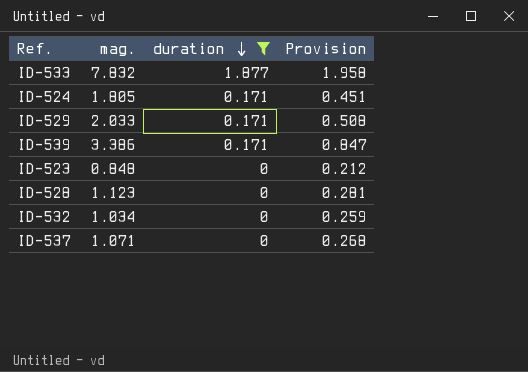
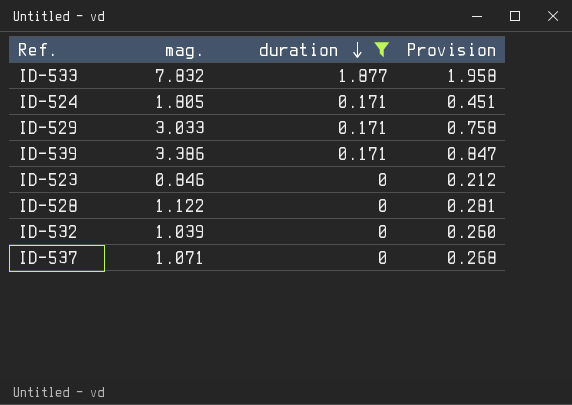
ID-529 | mag.: 2.033 -> 3.033
ID-529 | Provision: 0.508 -> 0.758
ID-523 | mag.: 0.848 -> 0.846
ID-528 | mag.: 1.123 -> 1.122
ID-532 | mag.: 1.034 -> 1.039
ID-532 | Provision: 0.259 -> 0.260

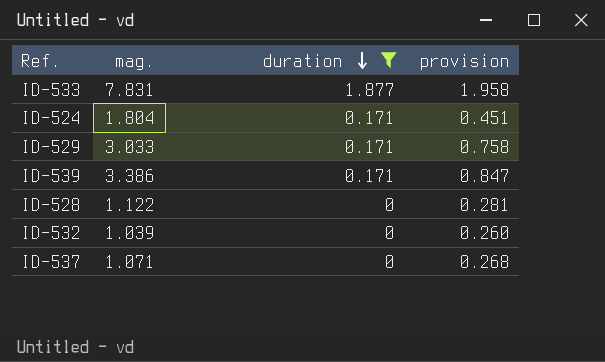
column name: Provision -> provision
row ID-523: 0.846 | 0 | 0.212 -> none
ID-533 | mag.: 7.832 -> 7.831
ID-524 | mag.: 1.805 -> 1.804

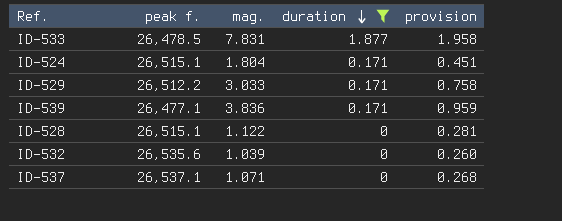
column peak f. | position: none -> 2
ID-539 | mag.: 3.386 -> 3.836
ID-539 | provision: 0.847 -> 0.959

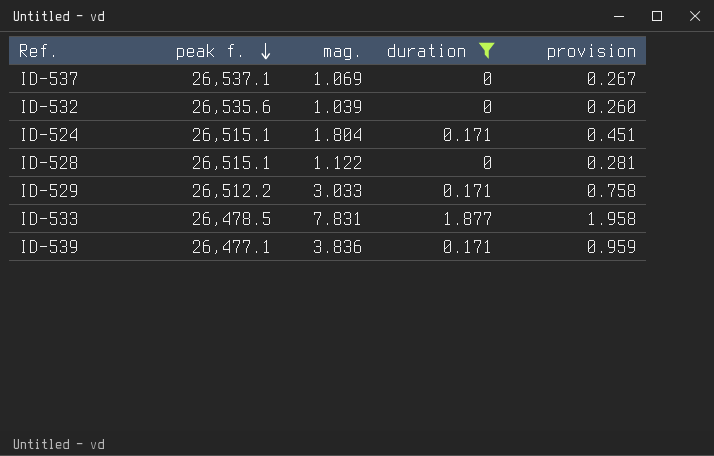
row order: duration descending -> peak f. descending
ID-537 | mag.: 1.071 -> 1.069
ID-537 | provision: 0.268 -> 0.267

